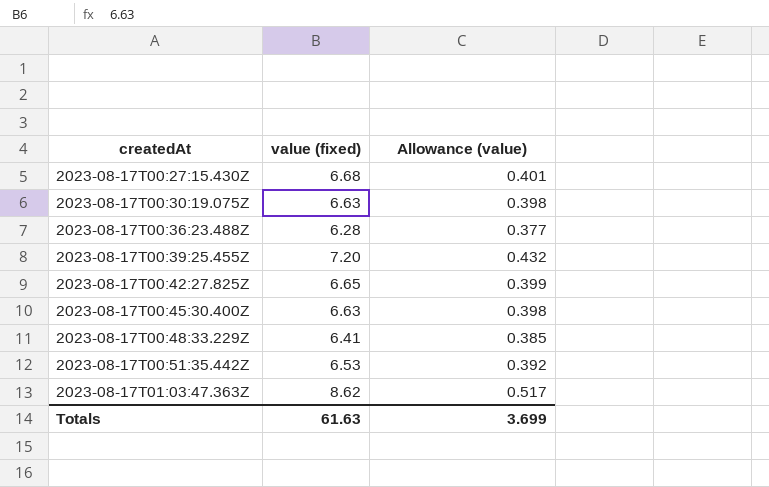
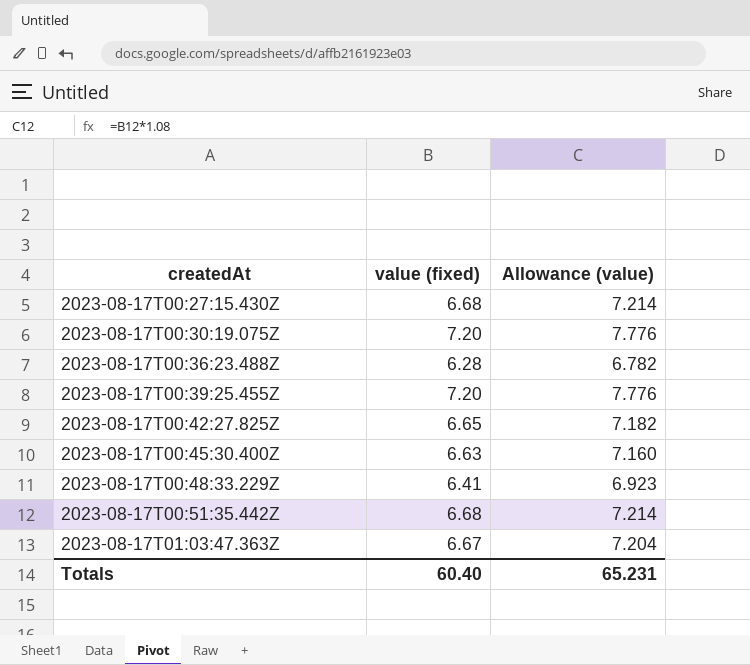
column Allowance (value) | formula: [value (fixed)] * 0.06 -> [value (fixed)] * 1.08
2023-08-17T00:30:19.075Z | value (fixed): 6.63 -> 7.20
2023-08-17T00:51:35.442Z | value (fixed): 6.53 -> 6.68
2023-08-17T01:03:47.363Z | value (fixed): 8.62 -> 6.67
Totals | value (fixed): 61.63 -> 60.40
Totals | Allowance (value): 3.699 -> 65.231

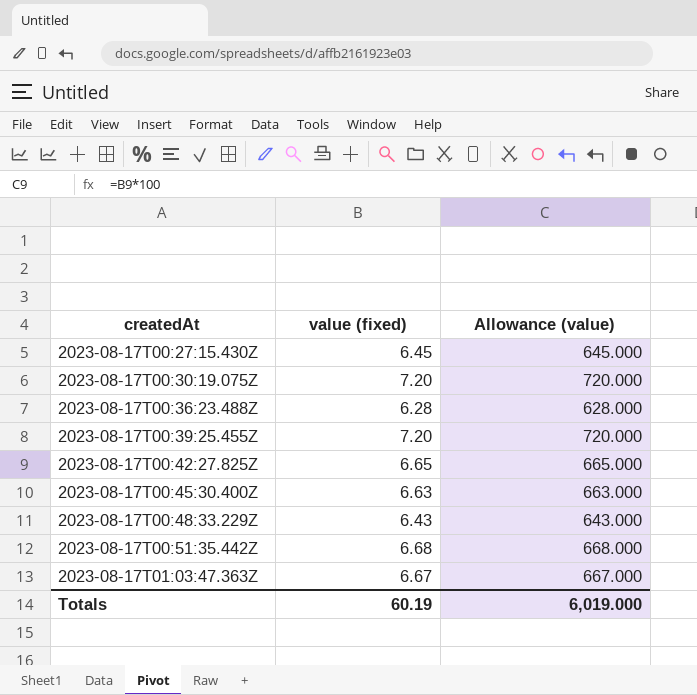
column Allowance (value) | formula: [value (fixed)] * 1.08 -> [value (fixed)] * 100
2023-08-17T00:27:15.430Z | value (fixed): 6.68 -> 6.45
2023-08-17T00:48:33.229Z | value (fixed): 6.41 -> 6.43
Totals | value (fixed): 60.40 -> 60.19
Totals | Allowance (value): 65.231 -> 6,019.000

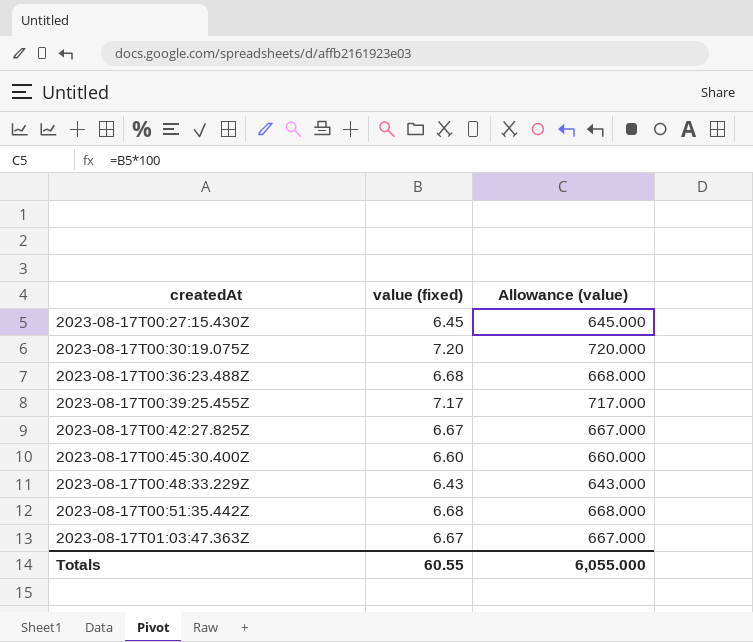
2023-08-17T00:36:23.488Z | value (fixed): 6.28 -> 6.68
2023-08-17T00:36:23.488Z | Allowance (value): 628.000 -> 668.000
2023-08-17T00:39:25.455Z | value (fixed): 7.20 -> 7.17
2023-08-17T00:39:25.455Z | Allowance (value): 720.000 -> 717.000
2023-08-17T00:42:27.825Z | value (fixed): 6.65 -> 6.67
2023-08-17T00:42:27.825Z | Allowance (value): 665.000 -> 667.000
2023-08-17T00:45:30.400Z | value (fixed): 6.63 -> 6.60
2023-08-17T00:45:30.400Z | Allowance (value): 663.000 -> 660.000
Totals | value (fixed): 60.19 -> 60.55
Totals | Allowance (value): 6,019.000 -> 6,055.000

